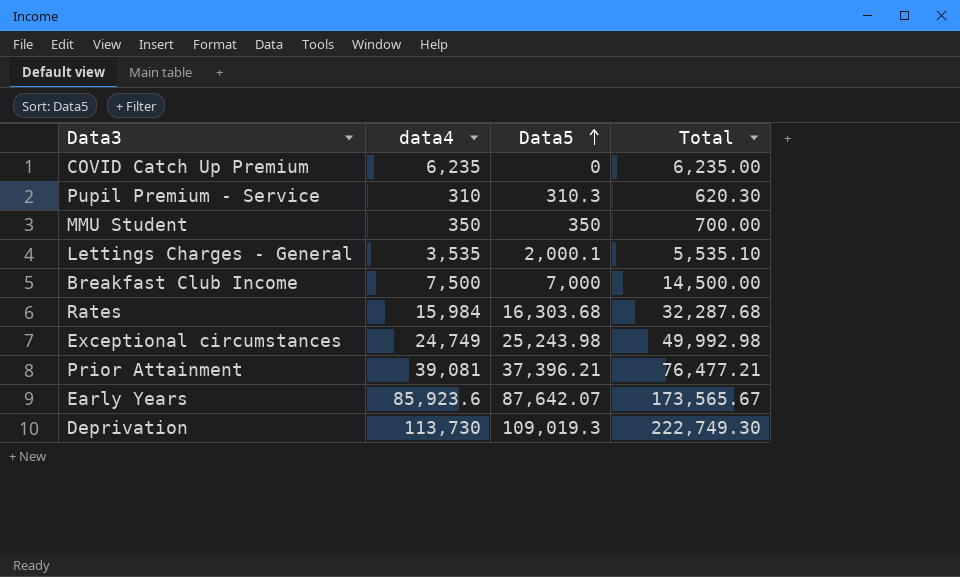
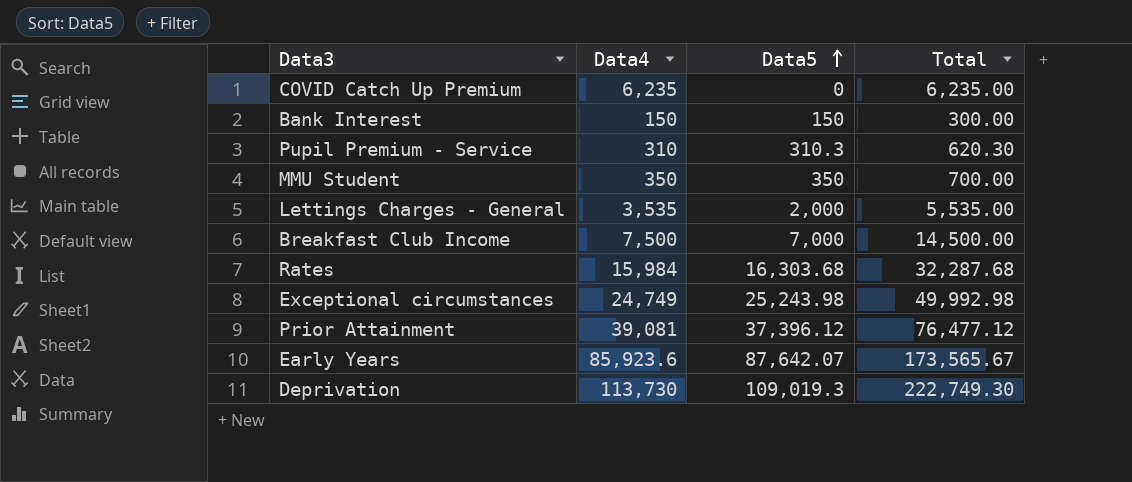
column name: data4 -> Data4
row Bank Interest: none -> 150 | 150 | 300.00
Lettings Charges - General | Data5: 2,000.1 -> 2,000
Lettings Charges - General | Total: 5,535.10 -> 5,535.00
Prior Attainment | Data5: 37,396.21 -> 37,396.12
Prior Attainment | Total: 76,477.21 -> 76,477.12

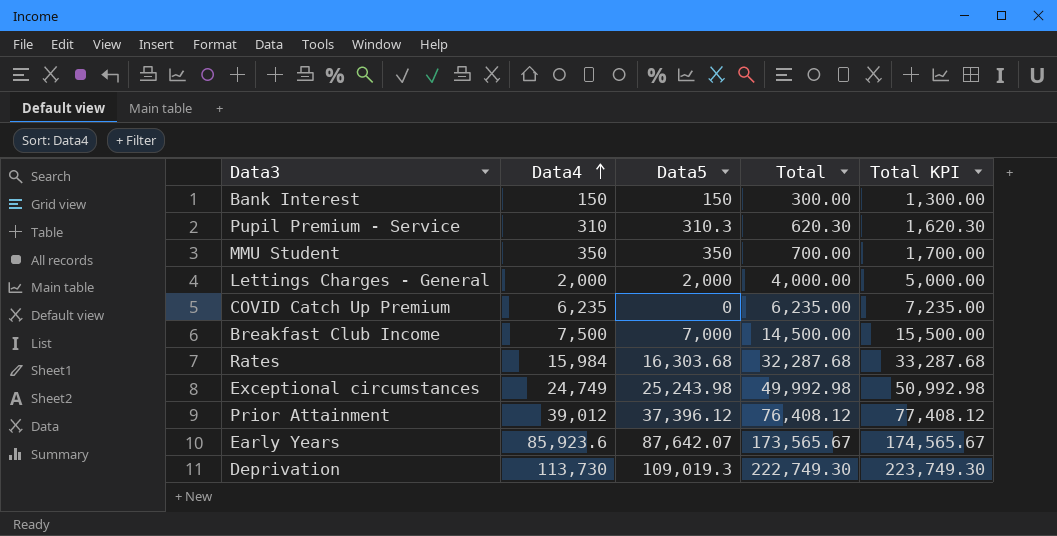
row order: Data5 ascending -> Data4 ascending
column Total KPI | formula: none -> [Total] + 1000
Lettings Charges - General | Data4: 3,535 -> 2,000
Lettings Charges - General | Total: 5,535.00 -> 4,000.00
Prior Attainment | Data4: 39,081 -> 39,012
Prior Attainment | Total: 76,477.12 -> 76,408.12

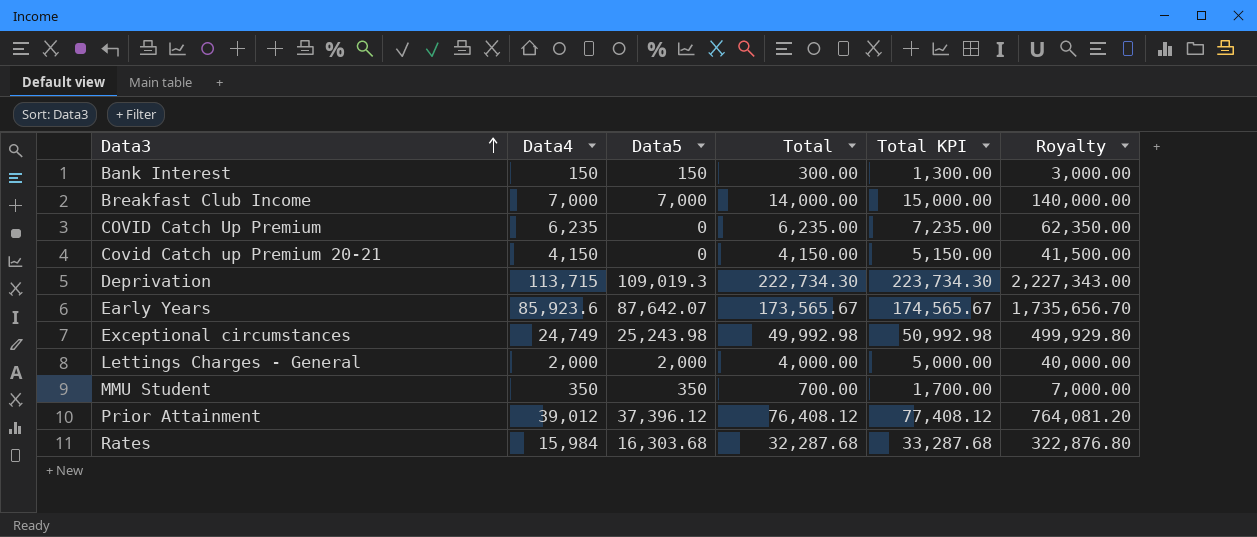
row order: Data4 ascending -> Data3 ascending
column Royalty | formula: none -> [Total] * 10
row Pupil Premium - Service: 310 | 310.3 | 620.30 | 1,620.30 -> none
Breakfast Club Income | Data4: 7,500 -> 7,000
Breakfast Club Income | Total: 14,500.00 -> 14,000.00
Breakfast Club Income | Total KPI: 15,500.00 -> 15,000.00
row Covid Catch up Premium 20-21: none -> 4,150 | 0 | 4,150.00 | 5,150.00 | 41,500.00
Deprivation | Data4: 113,730 -> 113,715
Deprivation | Total: 222,749.30 -> 222,734.30
Deprivation | Total KPI: 223,749.30 -> 223,734.30

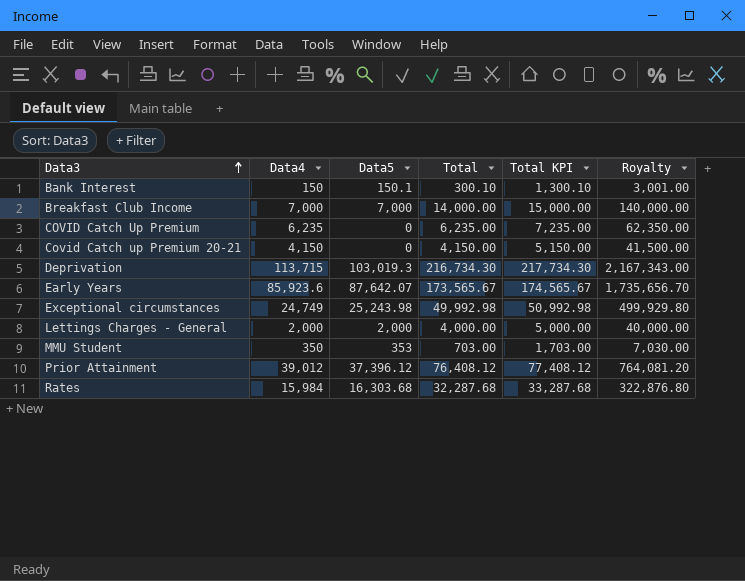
Bank Interest | Data5: 150 -> 150.1
Bank Interest | Total: 300.00 -> 300.10
Bank Interest | Total KPI: 1,300.00 -> 1,300.10
Bank Interest | Royalty: 3,000.00 -> 3,001.00
Deprivation | Data5: 109,019.3 -> 103,019.3
Deprivation | Total: 222,734.30 -> 216,734.30
Deprivation | Total KPI: 223,734.30 -> 217,734.30
Deprivation | Royalty: 2,227,343.00 -> 2,167,343.00
MMU Student | Data5: 350 -> 353
MMU Student | Total: 700.00 -> 703.00
MMU Student | Total KPI: 1,700.00 -> 1,703.00
MMU Student | Royalty: 7,000.00 -> 7,030.00

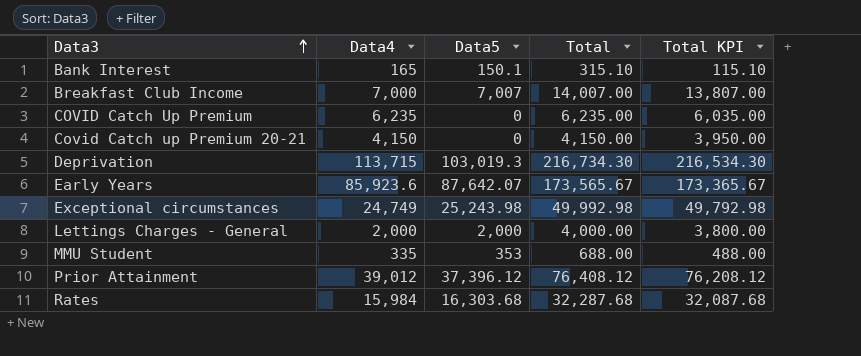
column Royalty | formula: [Total] * 10 -> none
column Total KPI | formula: [Total] + 1000 -> [Total] - 200
Bank Interest | Data4: 150 -> 165
Bank Interest | Total: 300.10 -> 315.10
Breakfast Club Income | Data5: 7,000 -> 7,007
Breakfast Club Income | Total: 14,000.00 -> 14,007.00
MMU Student | Data4: 350 -> 335
MMU Student | Total: 703.00 -> 688.00

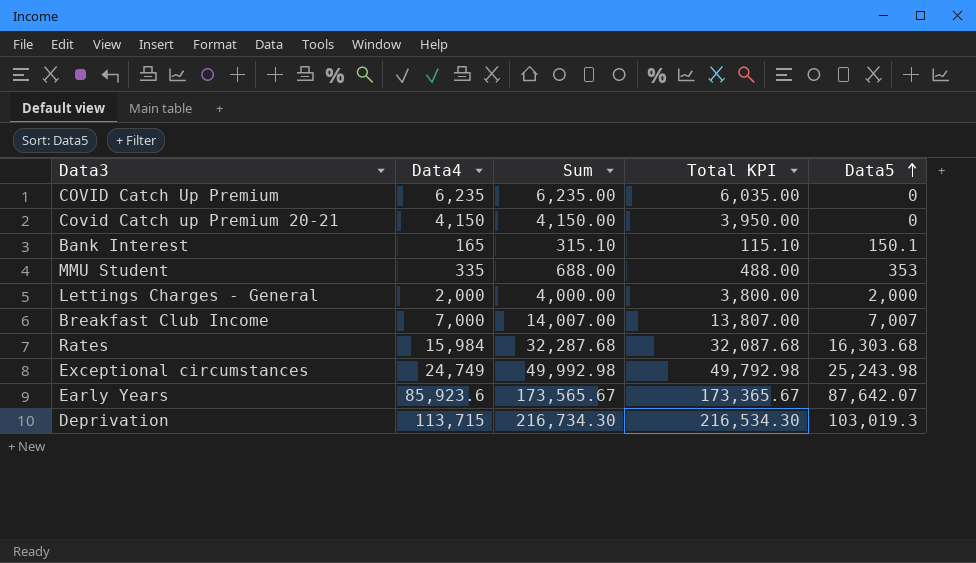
row order: Data3 ascending -> Data5 ascending
column name: Total -> Sum
column Data5 | position: 3 -> 5
row Prior Attainment: 39,012 | 37,396.12 | 76,408.12 | 76,208.12 -> none

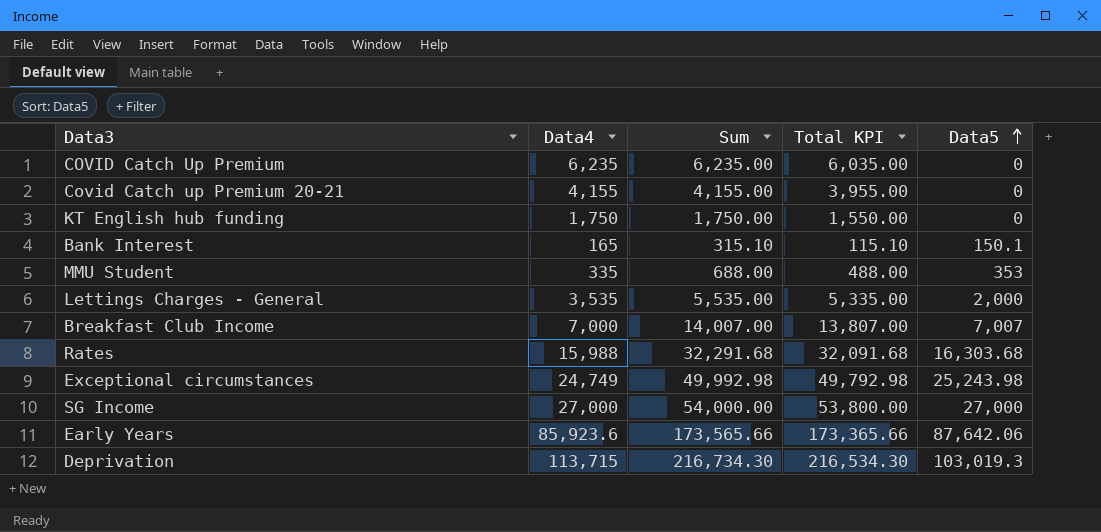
Covid Catch up Premium 20-21 | Data4: 4,150 -> 4,155
Covid Catch up Premium 20-21 | Sum: 4,150.00 -> 4,155.00
Covid Catch up Premium 20-21 | Total KPI: 3,950.00 -> 3,955.00
row KT English hub funding: none -> 1,750 | 1,750.00 | 1,550.00 | 0
Lettings Charges - General | Data4: 2,000 -> 3,535
Lettings Charges - General | Sum: 4,000.00 -> 5,535.00
Lettings Charges - General | Total KPI: 3,800.00 -> 5,335.00
Rates | Data4: 15,984 -> 15,988
Rates | Sum: 32,287.68 -> 32,291.68
Rates | Total KPI: 32,087.68 -> 32,091.68
row SG Income: none -> 27,000 | 54,000.00 | 53,800.00 | 27,000
Early Years | Sum: 173,565.67 -> 173,565.66
Early Years | Total KPI: 173,365.67 -> 173,365.66
Early Years | Data5: 87,642.07 -> 87,642.06

